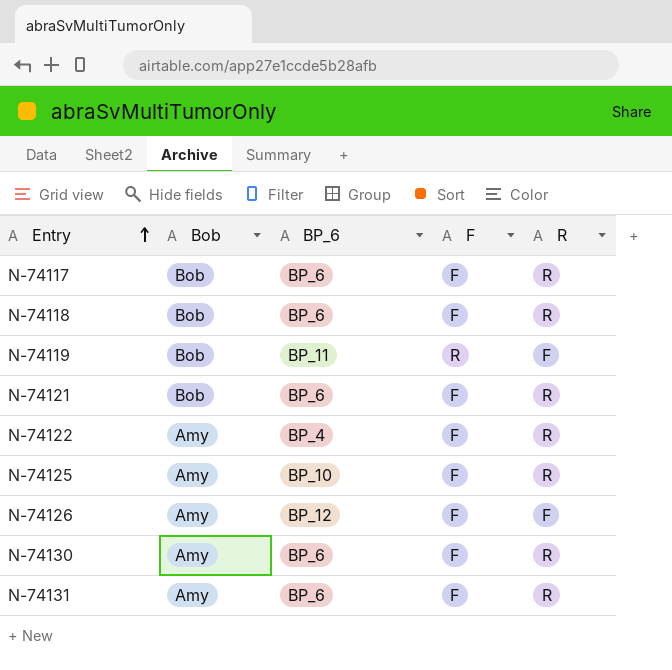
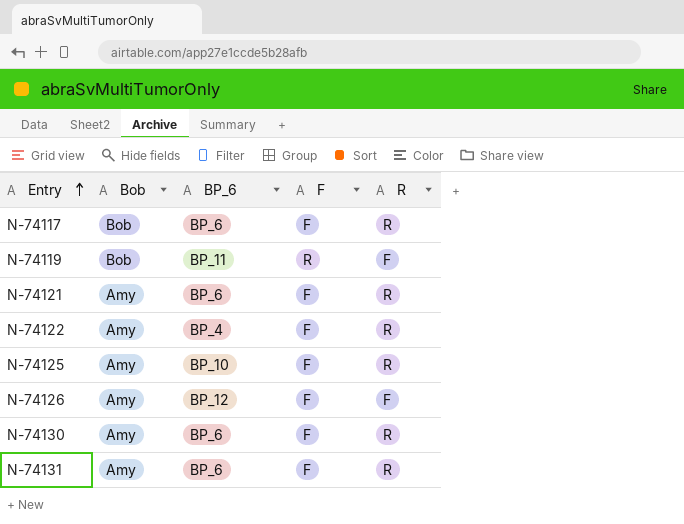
row N-74118: Bob | BP_6 | F | R -> none
N-74121 | Bob: Bob -> Amy

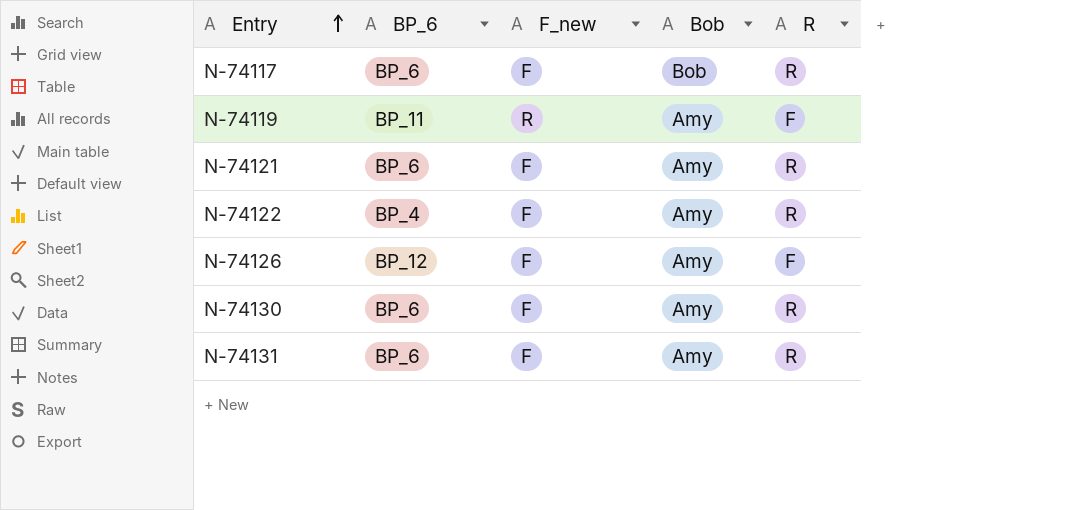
column name: F -> F_new
column Bob | position: 2 -> 4
row N-74125: Amy | BP_10 | F | R -> none
N-74119 | Bob: Bob -> Amy

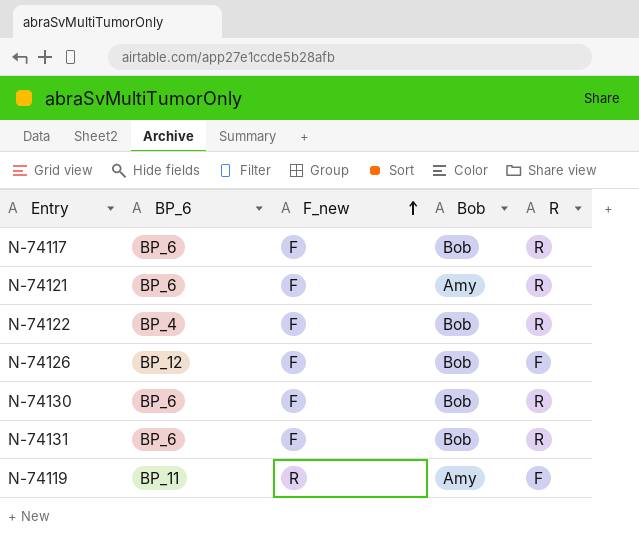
row order: Entry ascending -> F_new ascending
N-74122 | Bob: Amy -> Bob
N-74126 | Bob: Amy -> Bob
N-74130 | Bob: Amy -> Bob
N-74131 | Bob: Amy -> Bob

